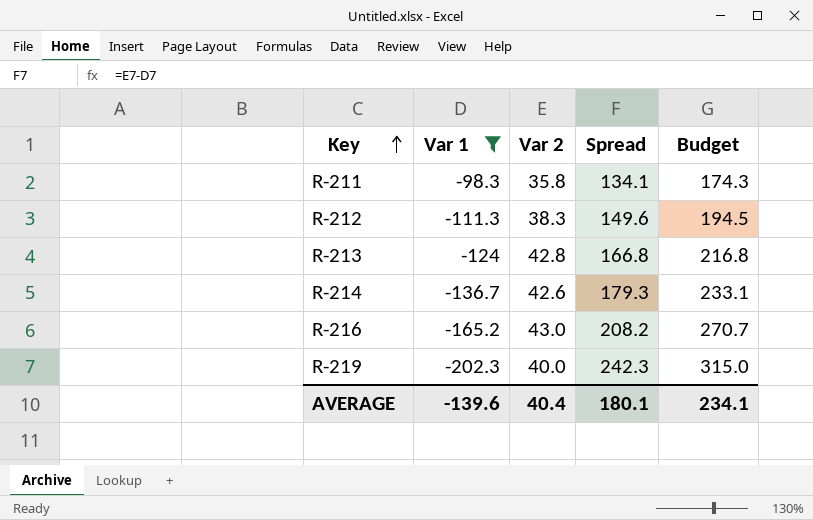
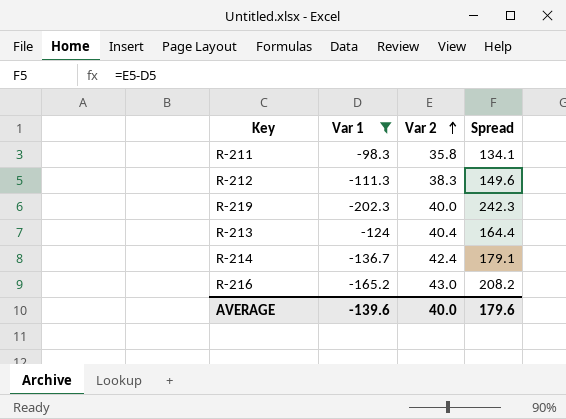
row order: Key ascending -> Var 2 ascending
column Budget | formula: [Spread] * 1.3 -> none
R-213 | Var 2: 42.8 -> 40.4
R-213 | Spread: 166.8 -> 164.4
R-214 | Var 2: 42.6 -> 42.4
R-214 | Spread: 179.3 -> 179.1
AVERAGE | Var 2: 40.4 -> 40.0
AVERAGE | Spread: 180.1 -> 179.6

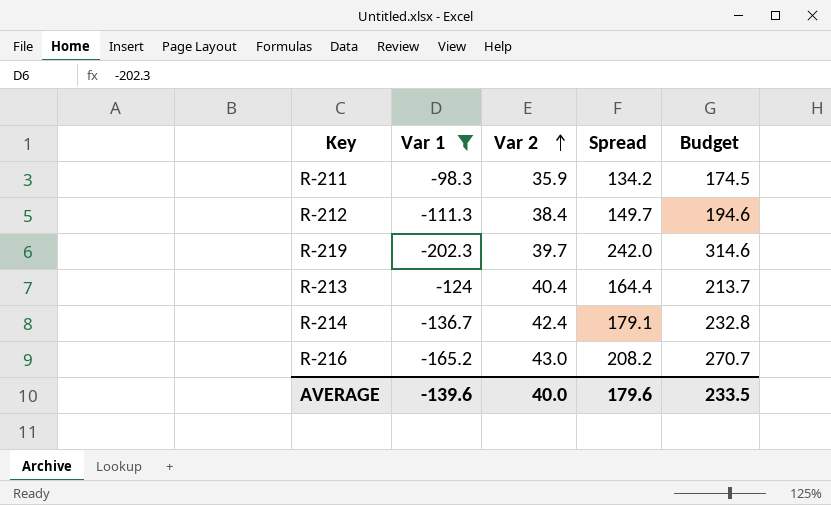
column Budget | formula: none -> [Spread] * 1.3
R-211 | Var 2: 35.8 -> 35.9
R-211 | Spread: 134.1 -> 134.2
R-212 | Var 2: 38.3 -> 38.4
R-212 | Spread: 149.6 -> 149.7
R-219 | Var 2: 40.0 -> 39.7
R-219 | Spread: 242.3 -> 242.0

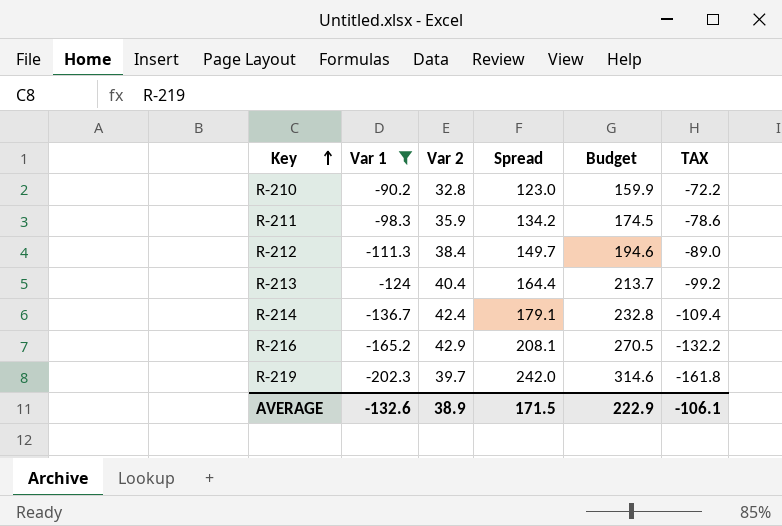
row order: Var 2 ascending -> Key ascending
column TAX | formula: none -> [Var 1] * 0.8
row R-210: none -> -90.2 | 32.8 | 123.0 | 159.9 | -72.2
R-216 | Var 2: 43.0 -> 42.9
R-216 | Spread: 208.2 -> 208.1
R-216 | Budget: 270.7 -> 270.5
AVERAGE | Var 1: -139.6 -> -132.6
AVERAGE | Var 2: 40.0 -> 38.9
AVERAGE | Spread: 179.6 -> 171.5
AVERAGE | Budget: 233.5 -> 222.9

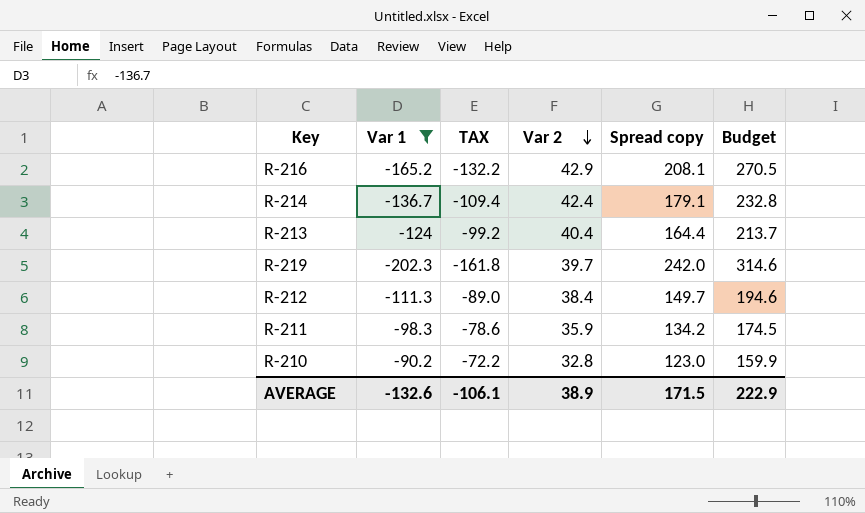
row order: Key ascending -> Var 2 descending
column TAX | position: 6 -> 3
column name: Spread -> Spread copy

